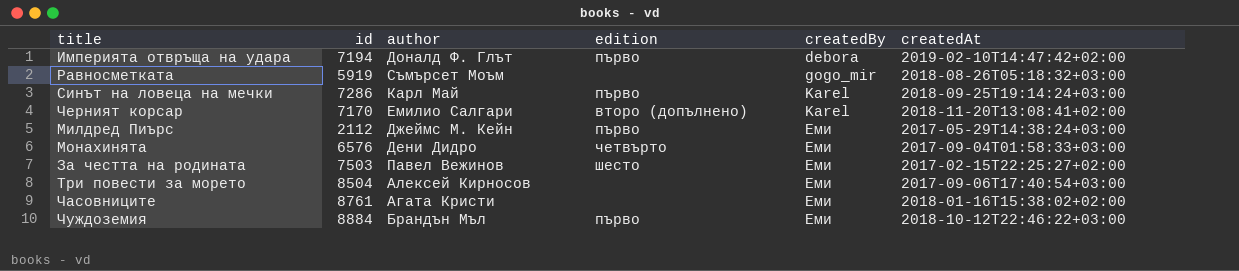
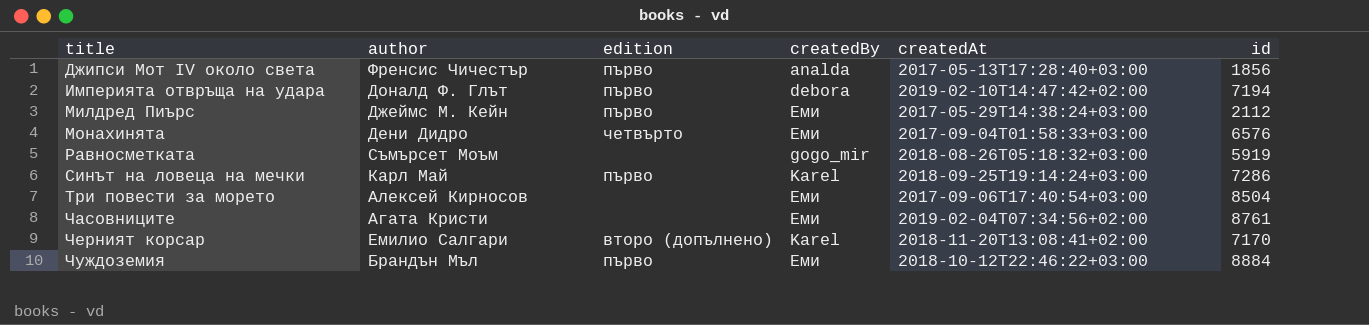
row order: createdBy ascending -> title ascending
column id | position: 2 -> 6
row За честта на родината: 7503 | Павел Вежинов | шесто | Еми | 2017-02-15T22:25:27+02:00 -> none
row Джипси Мот IV около света: none -> Френсис Чичестър | първо | analda | 2017-05-13T17:28:40+03:00 | 1856
Часовниците | createdAt: 2018-01-16T15:38:02+02:00 -> 2019-02-04T07:34:56+02:00

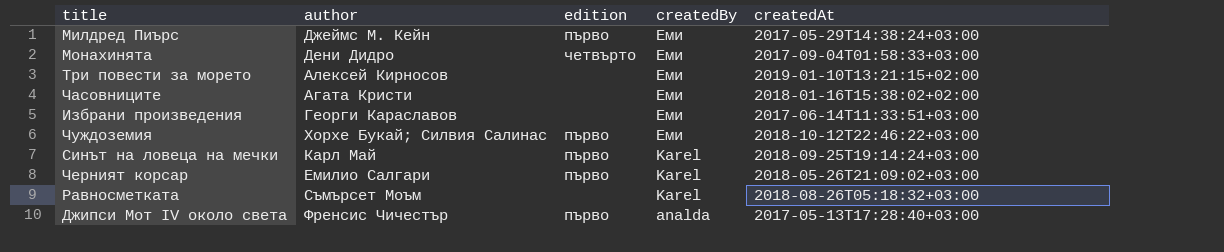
row order: title ascending -> createdBy descending
column id | position: 6 -> none
row Империята отвръща на удара: Доналд Ф. Глът | първо | debora | 2019-02-10T14:47:42+02:00 | 7194 -> none
Три повести за морето | createdAt: 2017-09-06T17:40:54+03:00 -> 2019-01-10T13:21:15+02:00
Часовниците | createdAt: 2019-02-04T07:34:56+02:00 -> 2018-01-16T15:38:02+02:00
row Избрани произведения: none -> Георги Караславов | none | Еми | 2017-06-14T11:33:51+03:00
Чуждоземия | author: Брандън Мъл -> Хорхе Букай; Силвия Салинас
Черният корсар | edition: второ (допълнено) -> първо
Черният корсар | createdAt: 2018-11-20T13:08:41+02:00 -> 2018-05-26T21:09:02+03:00
Равносметката | createdBy: gogo_mir -> Karel

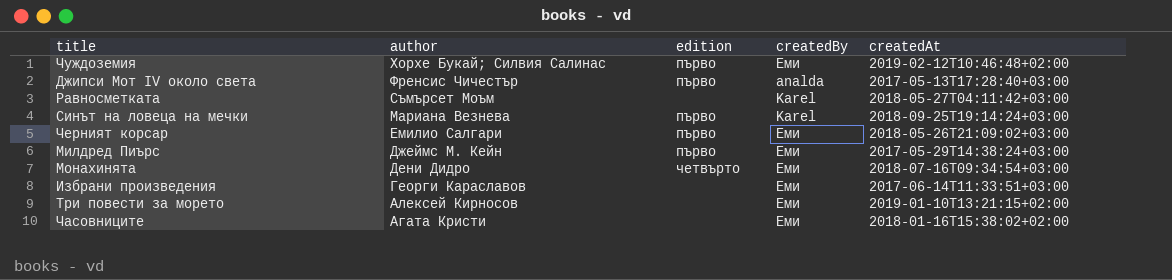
row order: createdBy descending -> author descending
Чуждоземия | createdAt: 2018-10-12T22:46:22+03:00 -> 2019-02-12T10:46:48+02:00
Равносметката | createdAt: 2018-08-26T05:18:32+03:00 -> 2018-05-27T04:11:42+03:00
Синът на ловеца на мечки | author: Карл Май -> Мариана Везнева
Черният корсар | createdBy: Karel -> Еми
Монахинята | createdAt: 2017-09-04T01:58:33+03:00 -> 2018-07-16T09:34:54+03:00

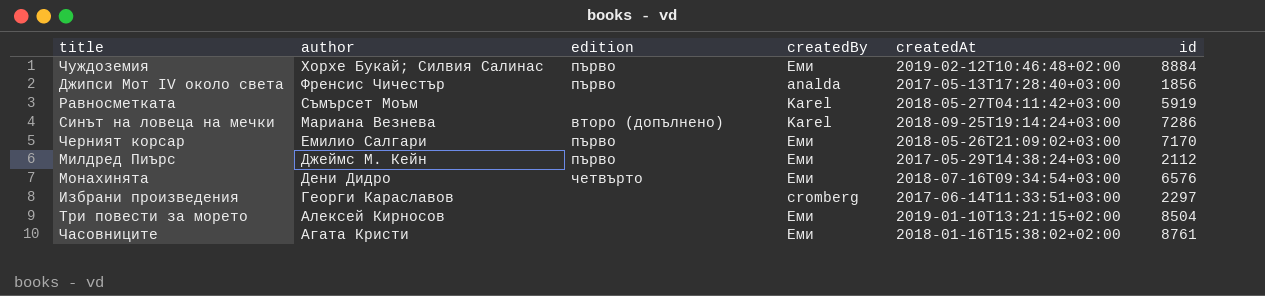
column id | position: none -> 6
Синът на ловеца на мечки | edition: първо -> второ (допълнено)
Избрани произведения | createdBy: Еми -> cromberg

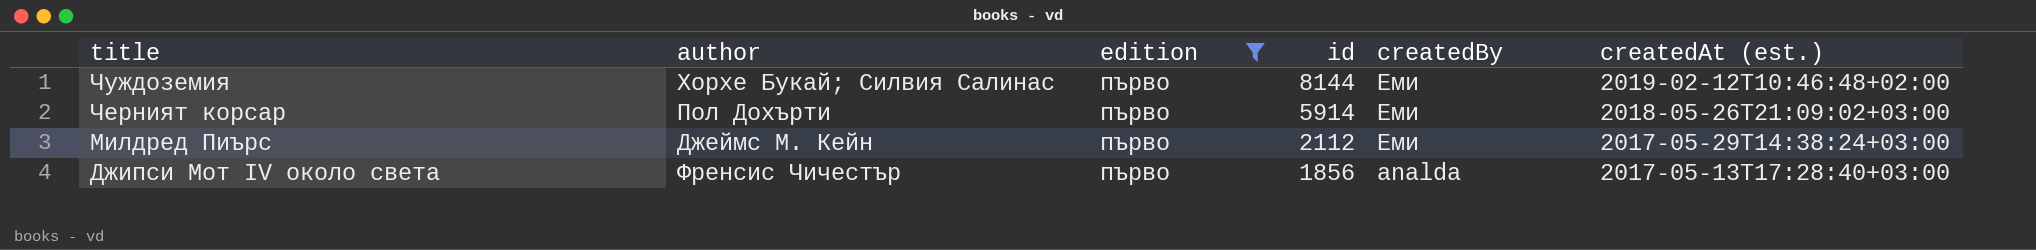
filter: none -> edition = първо
row order: author descending -> title descending
column id | position: 6 -> 4
column name: createdAt -> createdAt (est.)
Чуждоземия | id: 8884 -> 8144
Черният корсар | author: Емилио Салгари -> Пол Дохърти
Черният корсар | id: 7170 -> 5914

